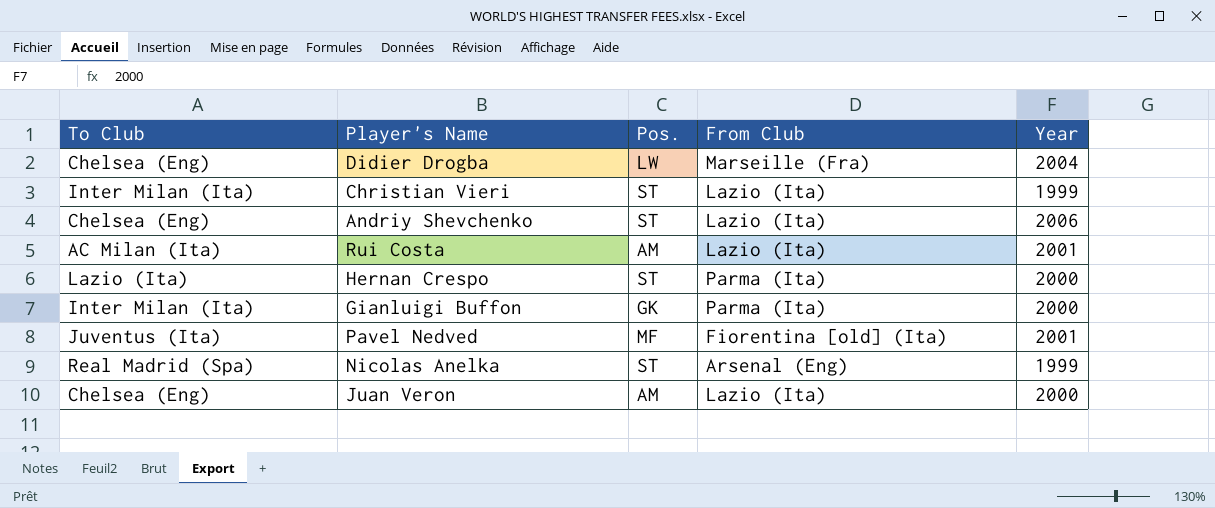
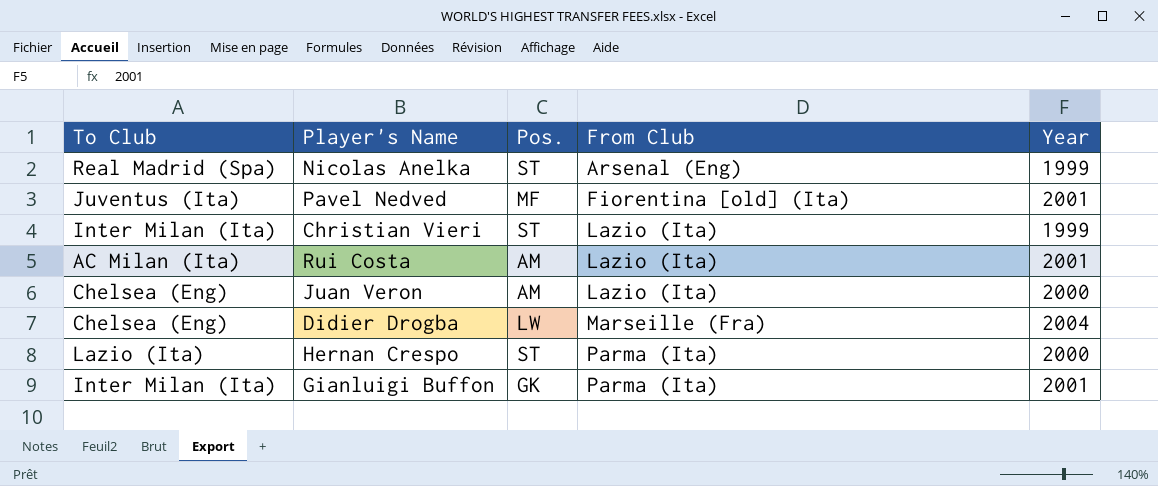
row order: none -> From Club ascending
row Andriy Shevchenko: Chelsea (Eng) | ST | Lazio (Ita) | 2006 -> none
Gianluigi Buffon | Year: 2000 -> 2001

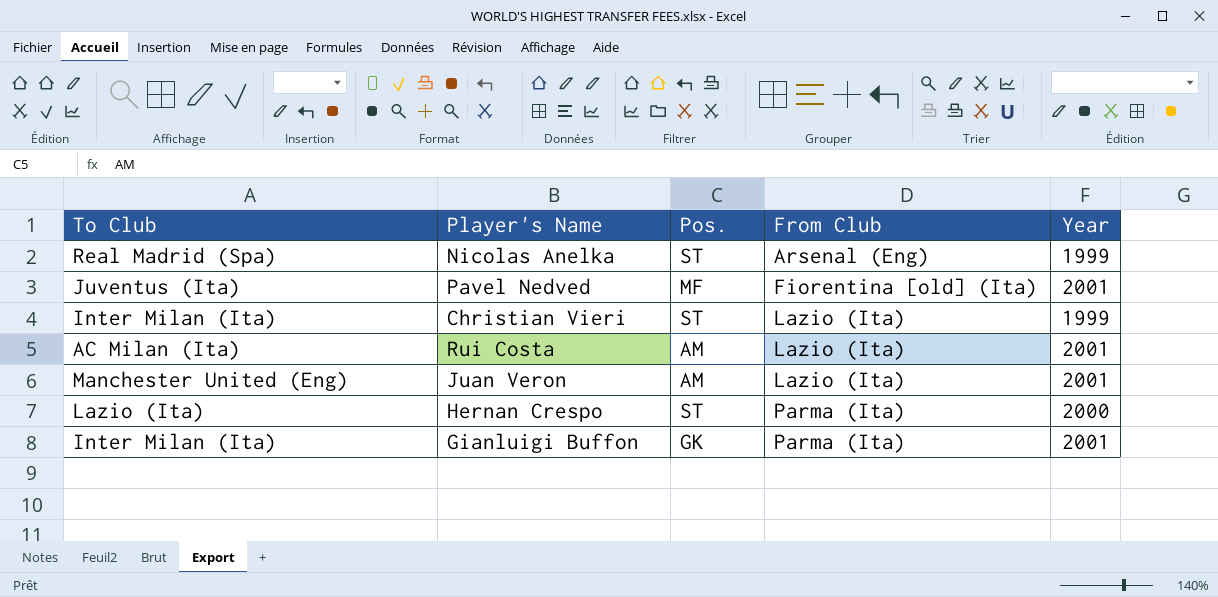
row Didier Drogba: Chelsea (Eng) | LW | Marseille (Fra) | 2004 -> none
Juan Veron | To Club: Chelsea (Eng) -> Manchester United (Eng)
Juan Veron | Year: 2000 -> 2001

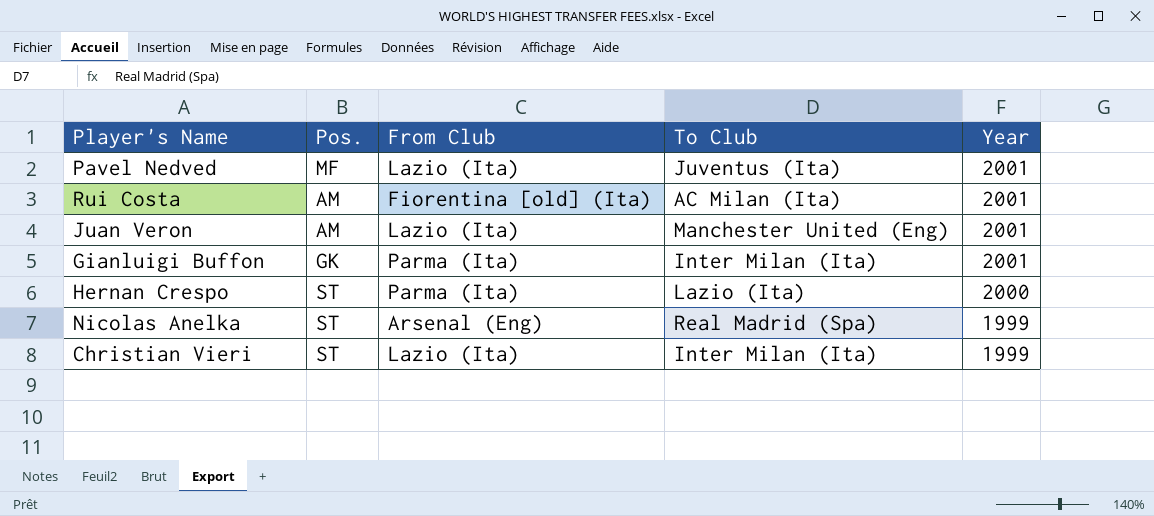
row order: From Club ascending -> Year descending
column To Club | position: 1 -> 4
Pavel Nedved | From Club: Fiorentina [old] (Ita) -> Lazio (Ita)
Rui Costa | From Club: Lazio (Ita) -> Fiorentina [old] (Ita)

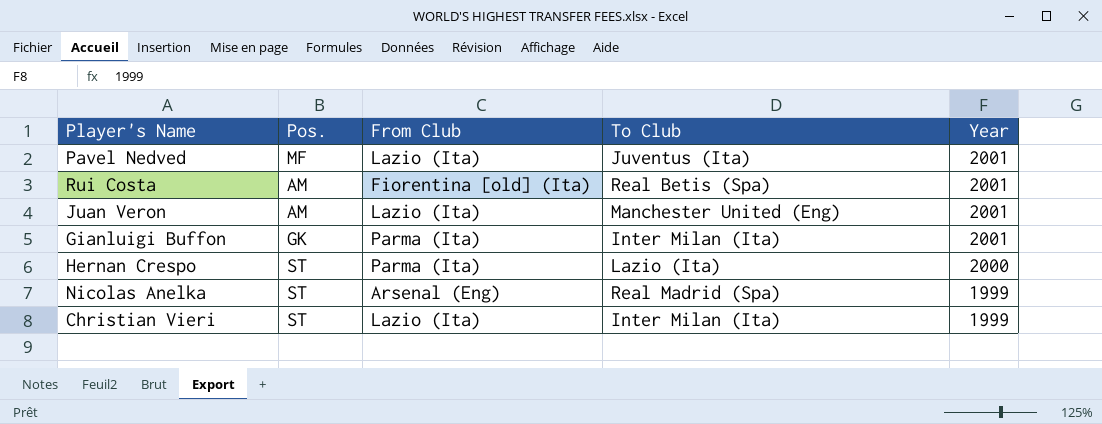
Rui Costa | To Club: AC Milan (Ita) -> Real Betis (Spa)

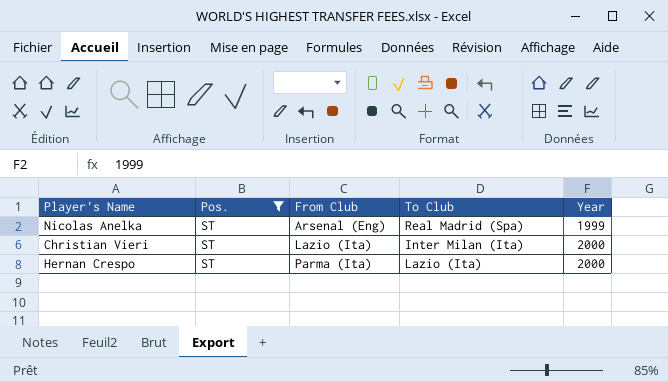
filter: none -> Pos. = ST
row order: Year descending -> From Club ascending
Christian Vieri | Year: 1999 -> 2000

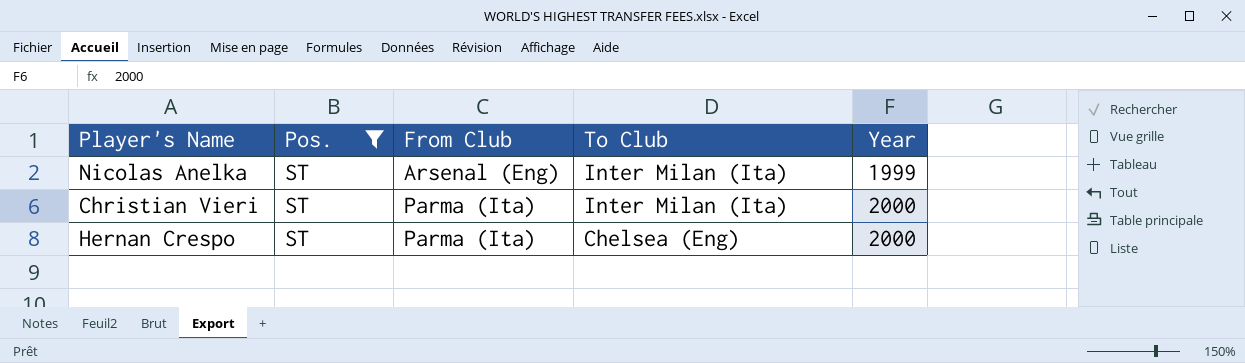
Nicolas Anelka | To Club: Real Madrid (Spa) -> Inter Milan (Ita)
Christian Vieri | From Club: Lazio (Ita) -> Parma (Ita)
Hernan Crespo | To Club: Lazio (Ita) -> Chelsea (Eng)

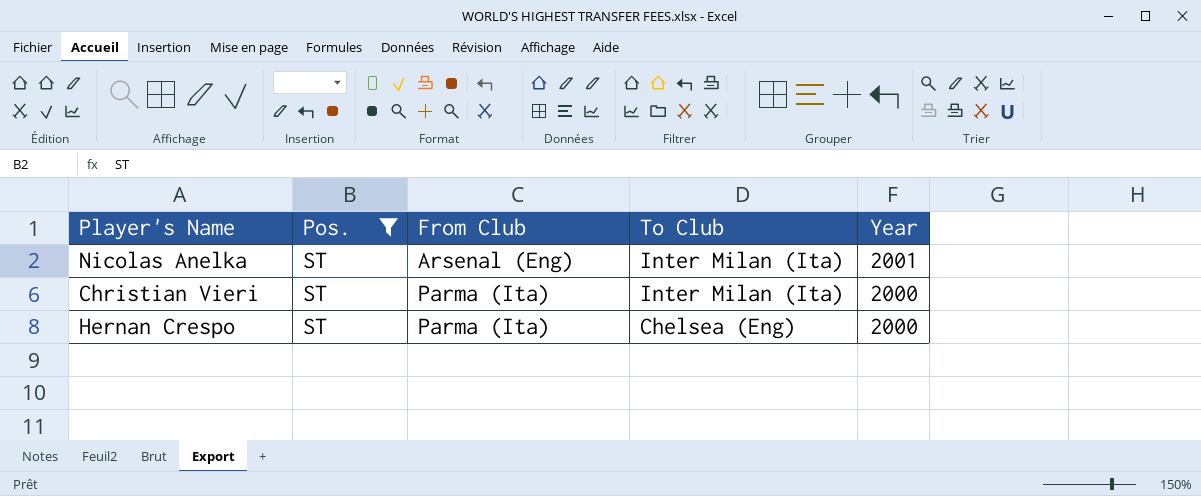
Nicolas Anelka | Year: 1999 -> 2001

